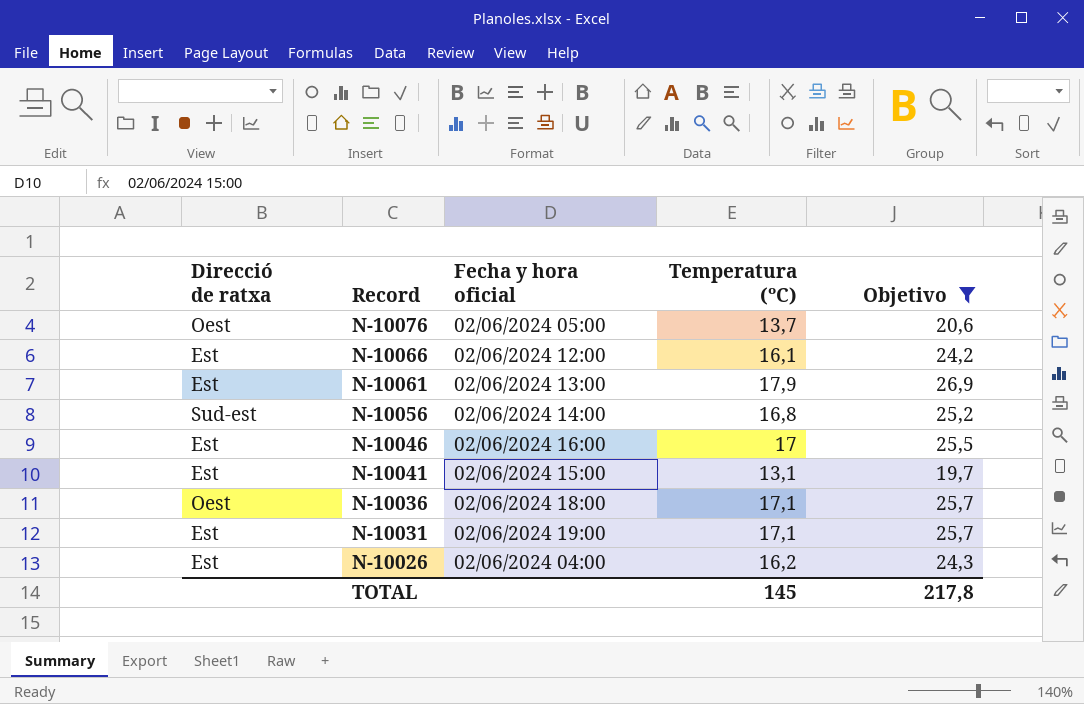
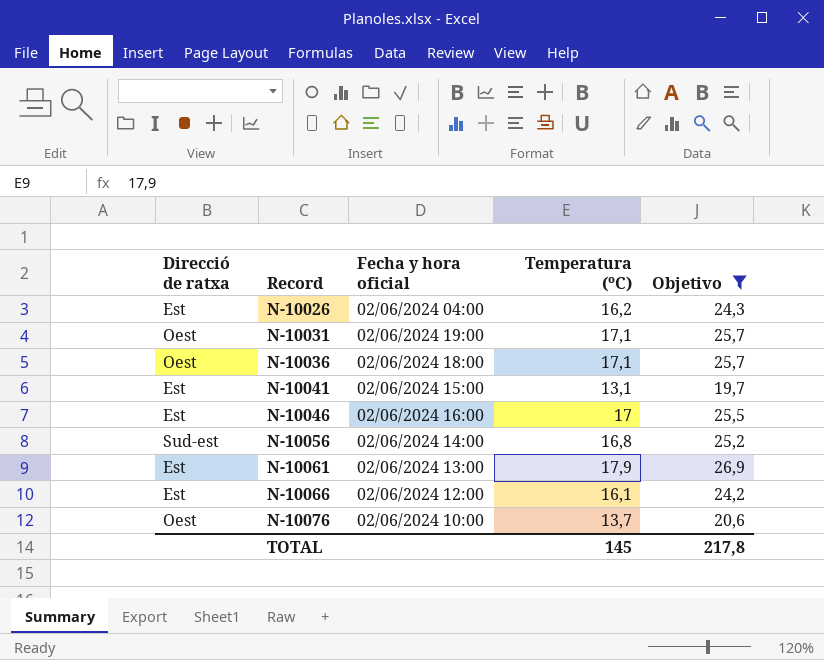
row order: Record descending -> Record ascending
N-10031 | Direcció de ratxa: Est -> Oest
N-10076 | Fecha y hora oficial: 02/06/2024 05:00 -> 02/06/2024 10:00

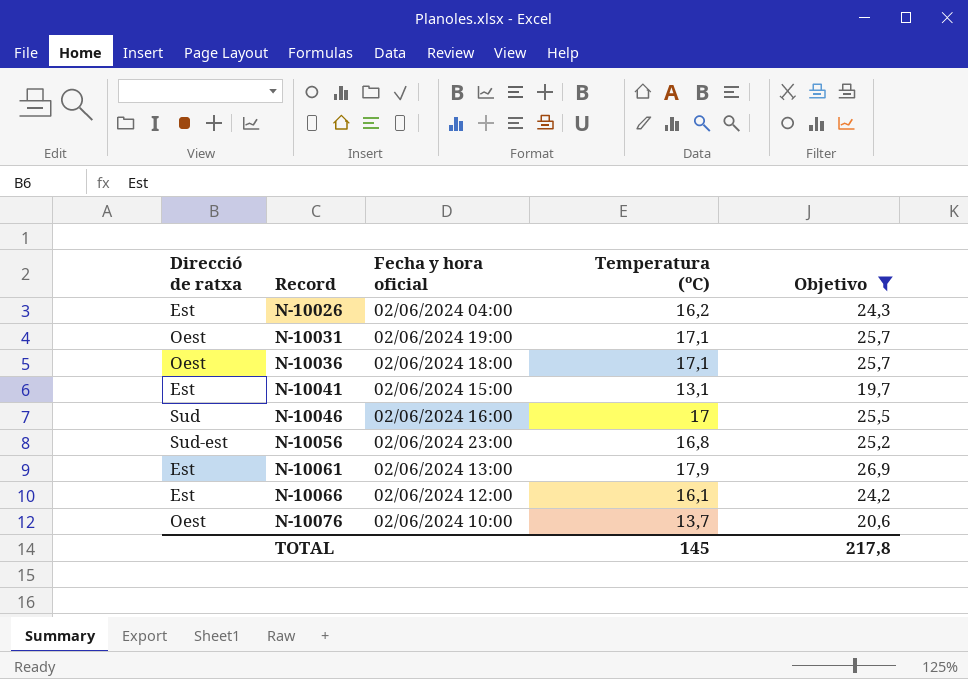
N-10046 | Direcció de ratxa: Est -> Sud
N-10056 | Fecha y hora oficial: 02/06/2024 14:00 -> 02/06/2024 23:00

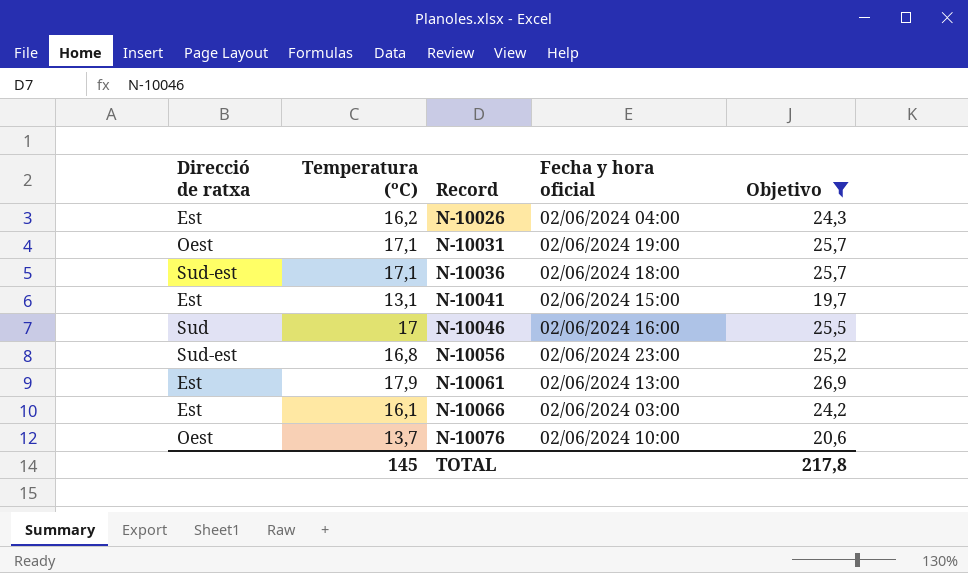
column Temperatura (ºC) | position: 4 -> 2
N-10036 | Direcció de ratxa: Oest -> Sud-est
N-10066 | Fecha y hora oficial: 02/06/2024 12:00 -> 02/06/2024 03:00

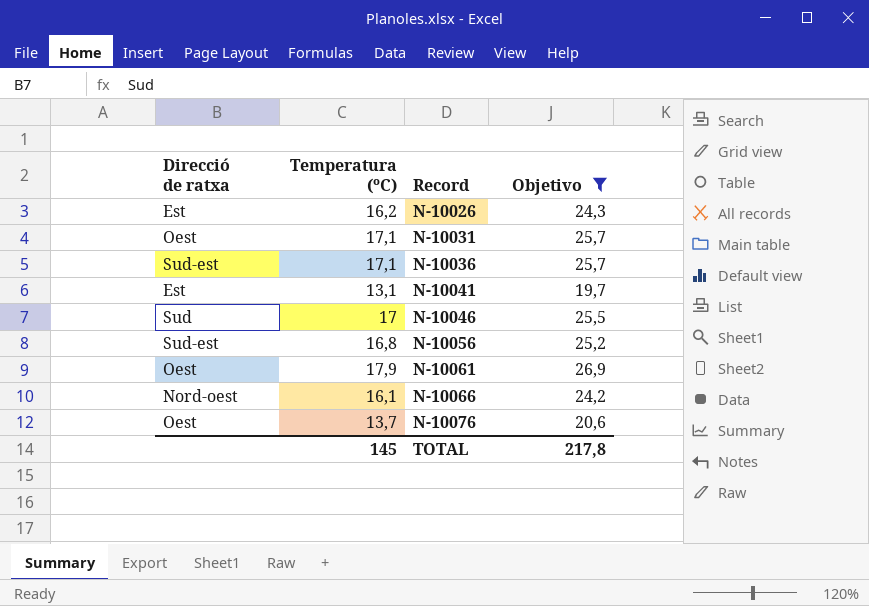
column Fecha y hora oficial | position: 4 -> none
N-10061 | Direcció de ratxa: Est -> Oest
N-10066 | Direcció de ratxa: Est -> Nord-oest

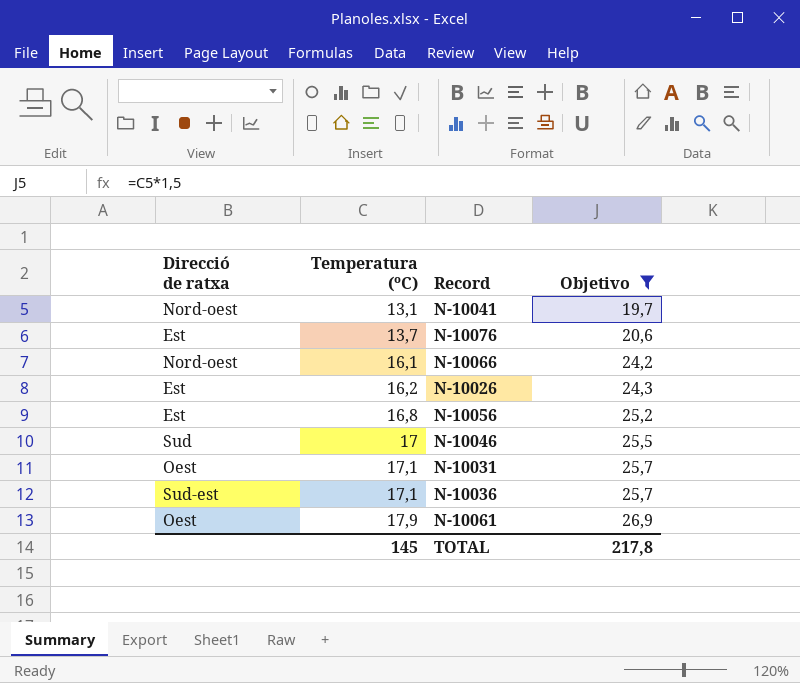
row order: Record ascending -> Temperatura (ºC) ascending
N-10041 | Direcció de ratxa: Est -> Nord-oest
N-10076 | Direcció de ratxa: Oest -> Est
N-10056 | Direcció de ratxa: Sud-est -> Est

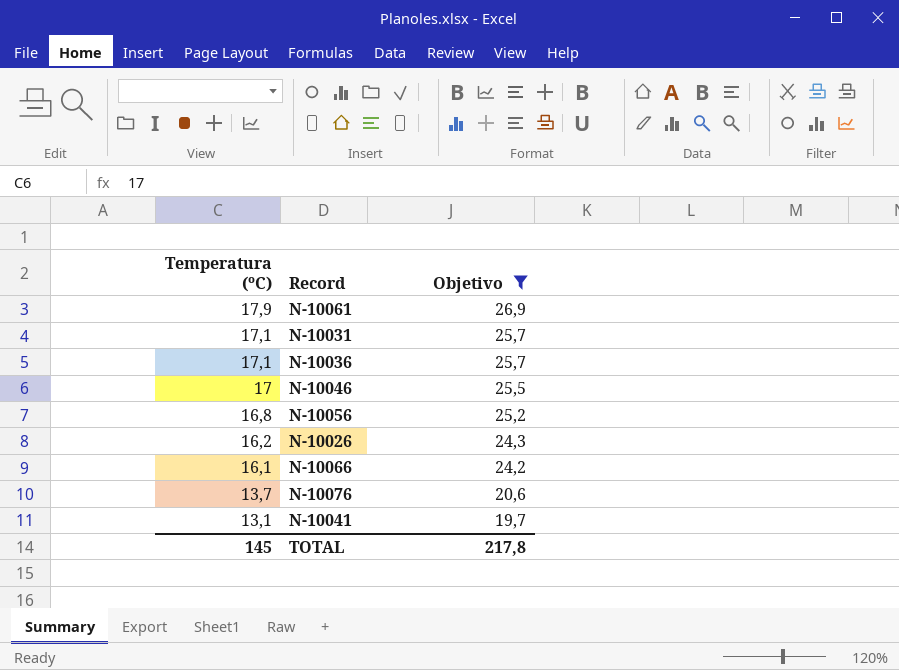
row order: Temperatura (ºC) ascending -> Temperatura (ºC) descending
column Direcció de ratxa | position: 1 -> none

